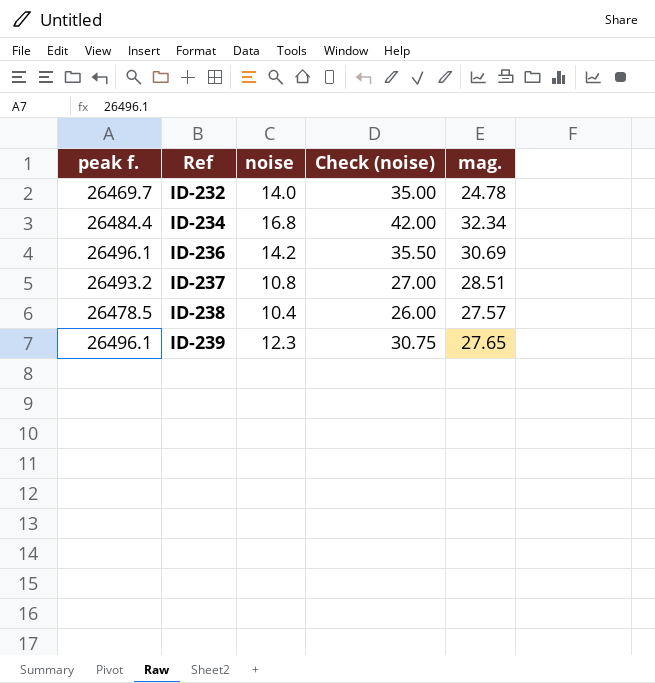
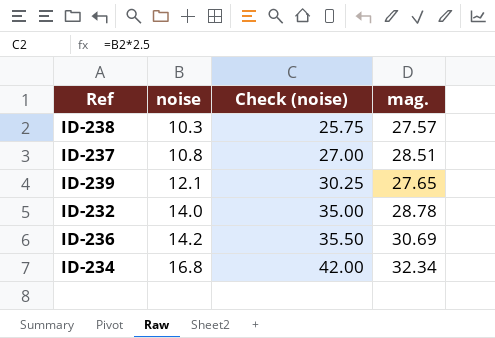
row order: Ref ascending -> noise ascending
column peak f. | position: 1 -> none
ID-238 | noise: 10.4 -> 10.3
ID-238 | Check (noise): 26.00 -> 25.75
ID-239 | noise: 12.3 -> 12.1
ID-239 | Check (noise): 30.75 -> 30.25
ID-232 | mag.: 24.78 -> 28.78

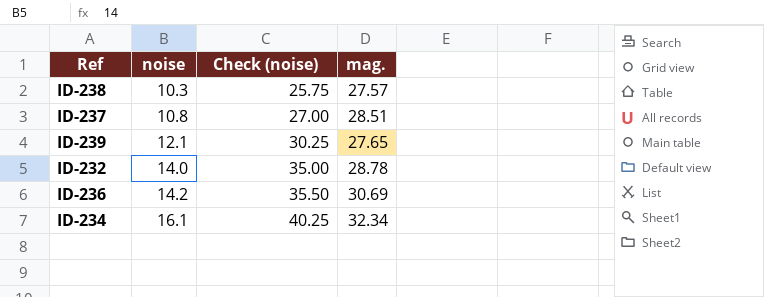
ID-234 | noise: 16.8 -> 16.1
ID-234 | Check (noise): 42.00 -> 40.25

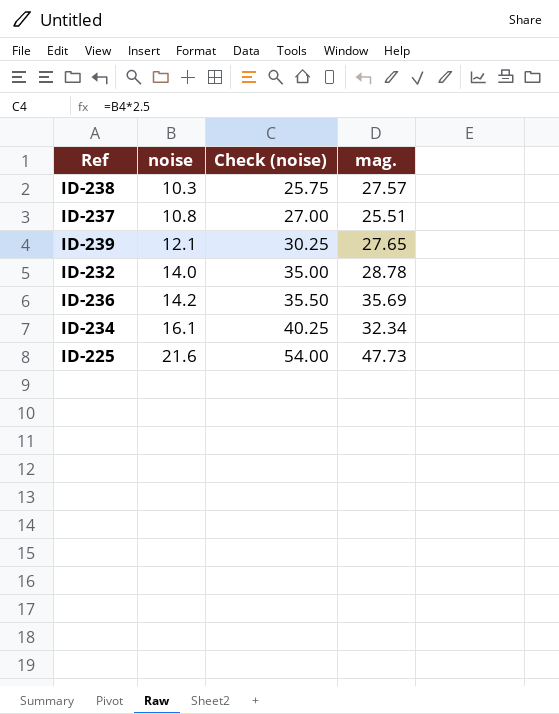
ID-237 | mag.: 28.51 -> 25.51
ID-236 | mag.: 30.69 -> 35.69
row ID-225: none -> 21.6 | 54.00 | 47.73

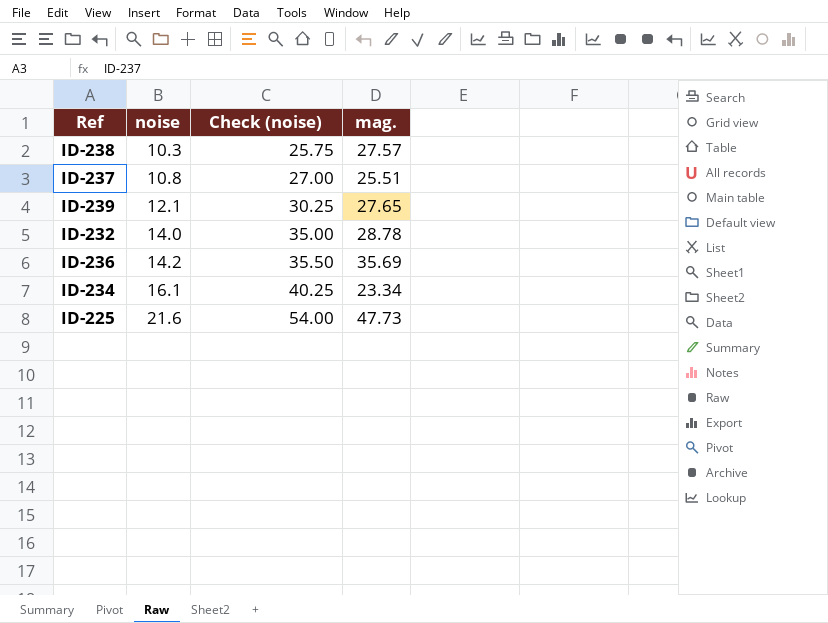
ID-234 | mag.: 32.34 -> 23.34

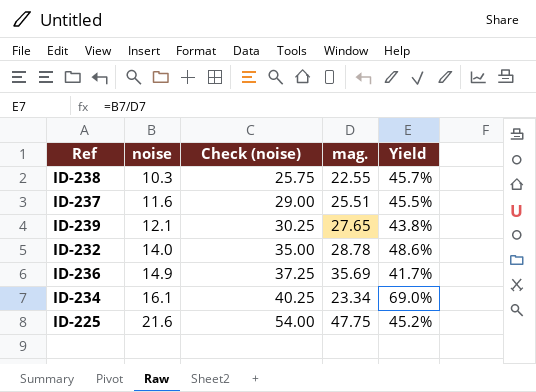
column Yield | formula: none -> [noise] / [mag.]
ID-238 | mag.: 27.57 -> 22.55
ID-237 | noise: 10.8 -> 11.6
ID-237 | Check (noise): 27.00 -> 29.00
ID-236 | noise: 14.2 -> 14.9
ID-236 | Check (noise): 35.50 -> 37.25
ID-225 | mag.: 47.73 -> 47.75

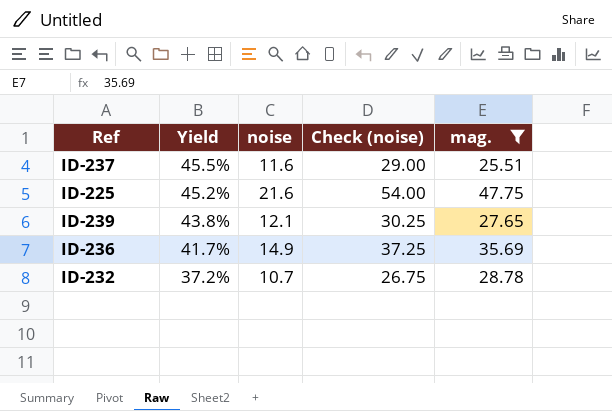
filter: none -> mag. >= 25.51
row order: noise ascending -> Yield descending
column Yield | position: 5 -> 2
ID-232 | Yield: 48.6% -> 37.2%
ID-232 | noise: 14.0 -> 10.7
ID-232 | Check (noise): 35.00 -> 26.75

